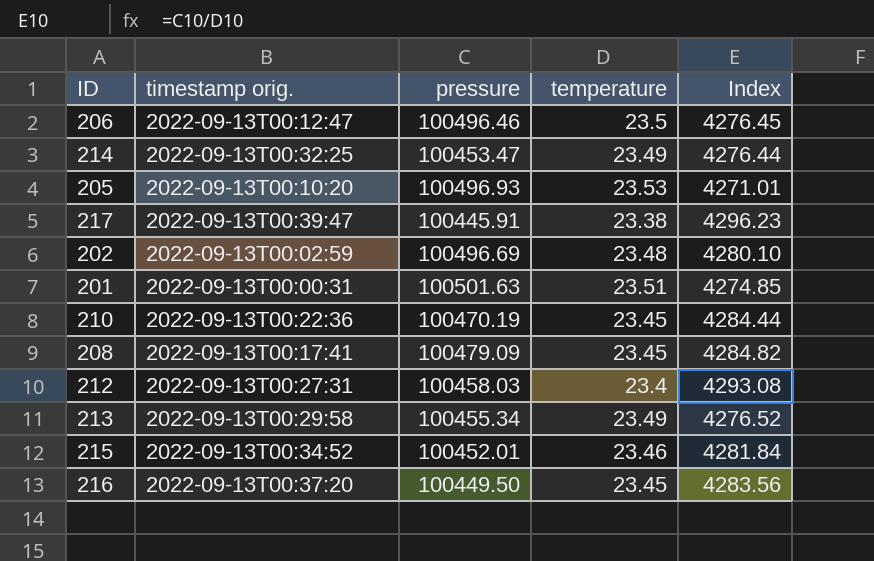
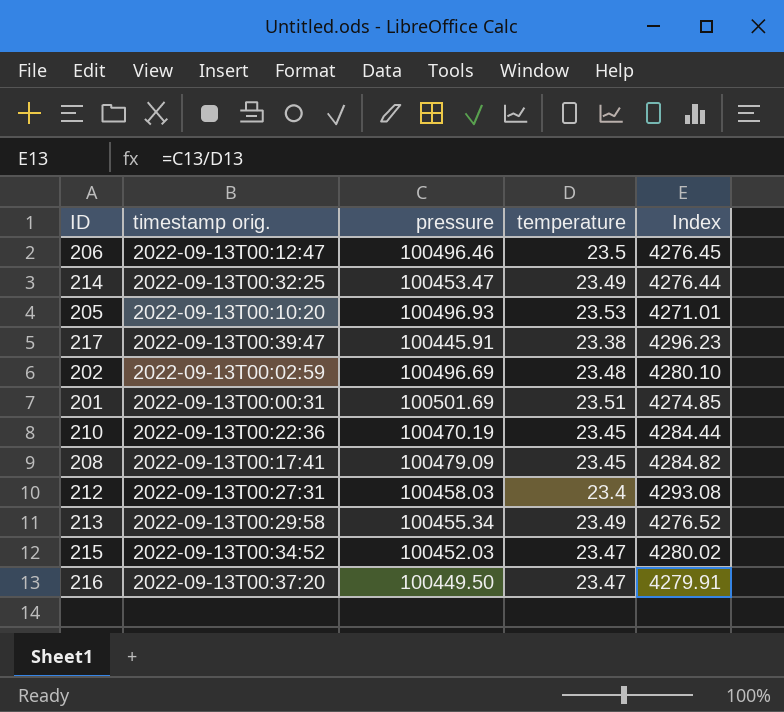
201 | pressure: 100501.63 -> 100501.69
215 | pressure: 100452.01 -> 100452.03
215 | temperature: 23.46 -> 23.47
215 | Index: 4281.84 -> 4280.02
216 | temperature: 23.45 -> 23.47
216 | Index: 4283.56 -> 4279.91

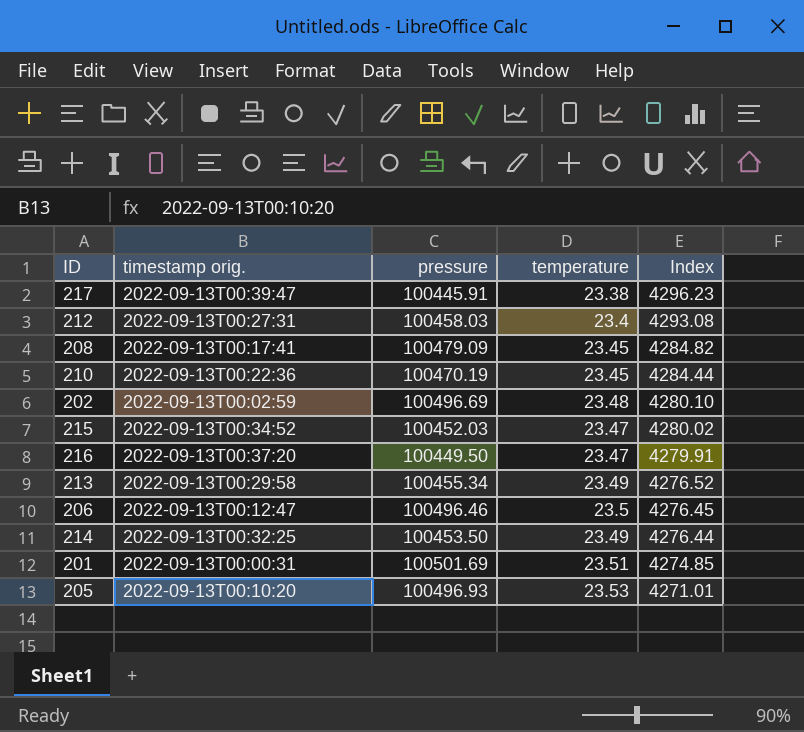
row order: none -> Index descending
214 | pressure: 100453.47 -> 100453.50

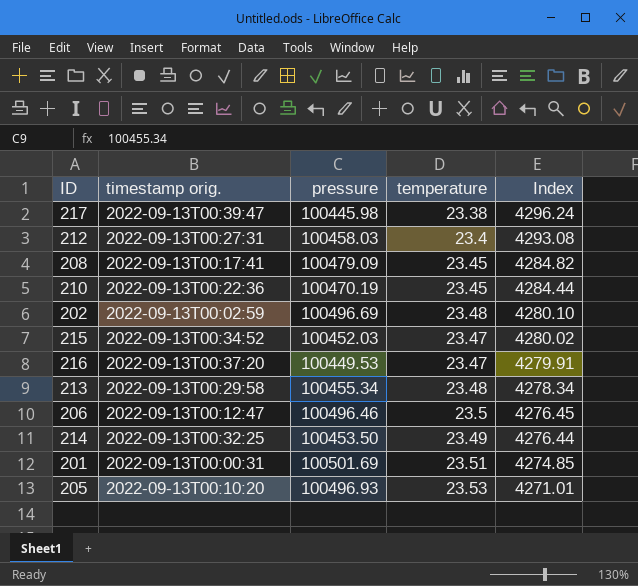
217 | pressure: 100445.91 -> 100445.98
217 | Index: 4296.23 -> 4296.24
216 | pressure: 100449.50 -> 100449.53
213 | temperature: 23.49 -> 23.48
213 | Index: 4276.52 -> 4278.34

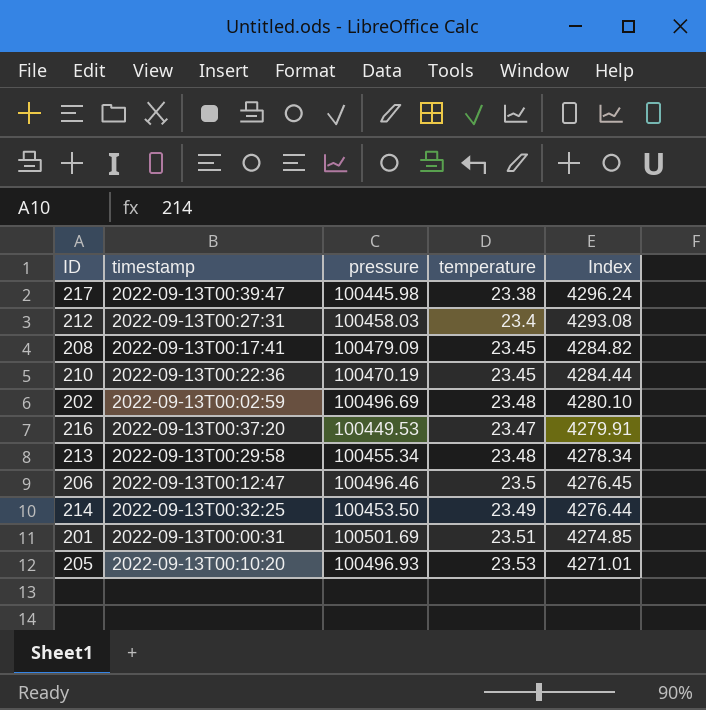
column name: timestamp orig. -> timestamp
row 215: 2022-09-13T00:34:52 | 100452.03 | 23.47 | 4280.02 -> none

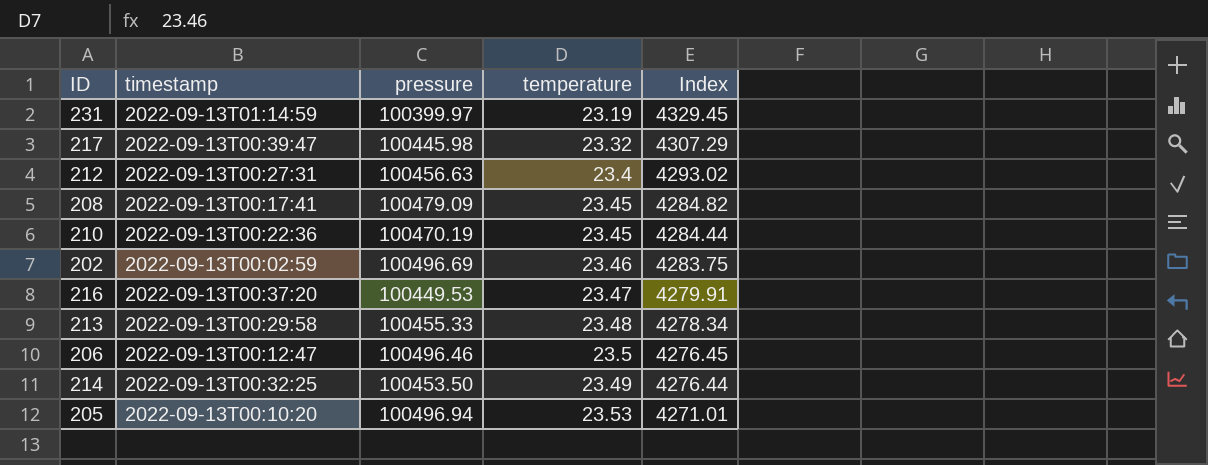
row 201: 2022-09-13T00:00:31 | 100501.69 | 23.51 | 4274.85 -> none
row 231: none -> 2022-09-13T01:14:59 | 100399.97 | 23.19 | 4329.45
217 | temperature: 23.38 -> 23.32
217 | Index: 4296.24 -> 4307.29
212 | pressure: 100458.03 -> 100456.63
212 | Index: 4293.08 -> 4293.02
202 | temperature: 23.48 -> 23.46
202 | Index: 4280.10 -> 4283.75
213 | pressure: 100455.34 -> 100455.33
205 | pressure: 100496.93 -> 100496.94

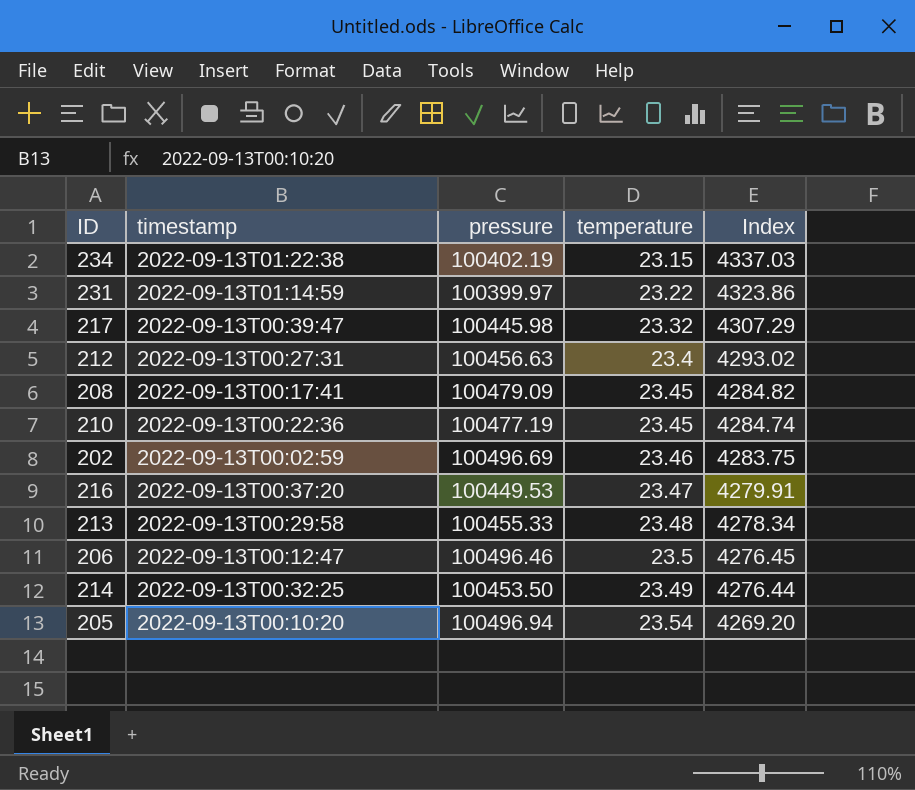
row 234: none -> 2022-09-13T01:22:38 | 100402.19 | 23.15 | 4337.03
231 | temperature: 23.19 -> 23.22
231 | Index: 4329.45 -> 4323.86
210 | pressure: 100470.19 -> 100477.19
210 | Index: 4284.44 -> 4284.74
205 | temperature: 23.53 -> 23.54
205 | Index: 4271.01 -> 4269.20

